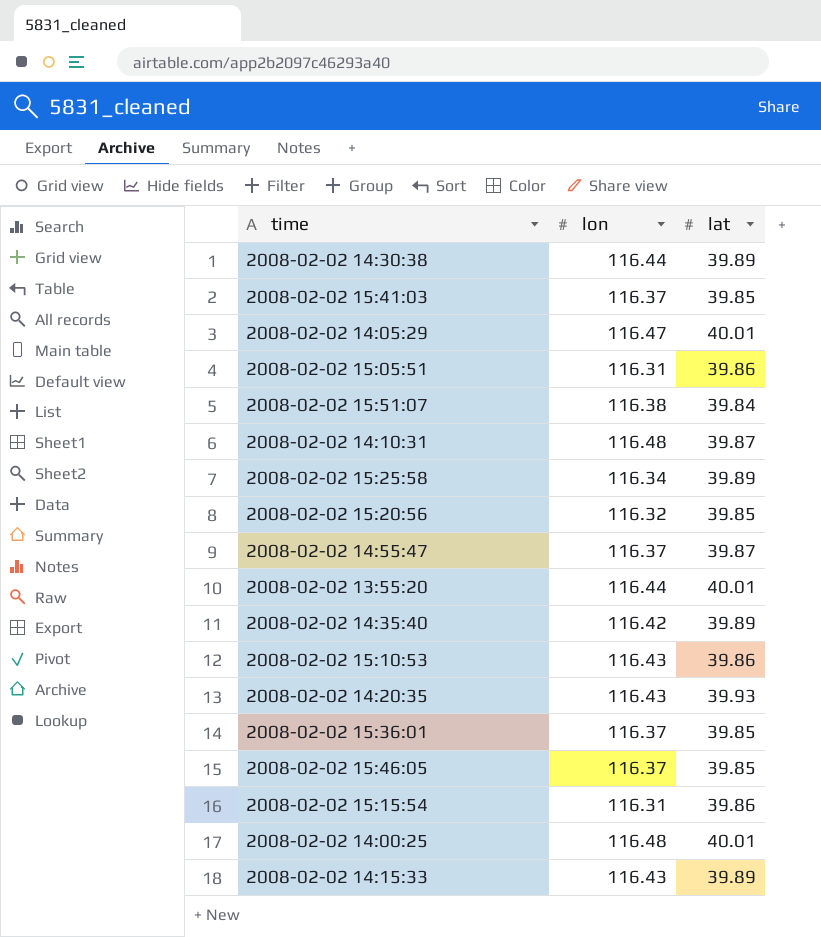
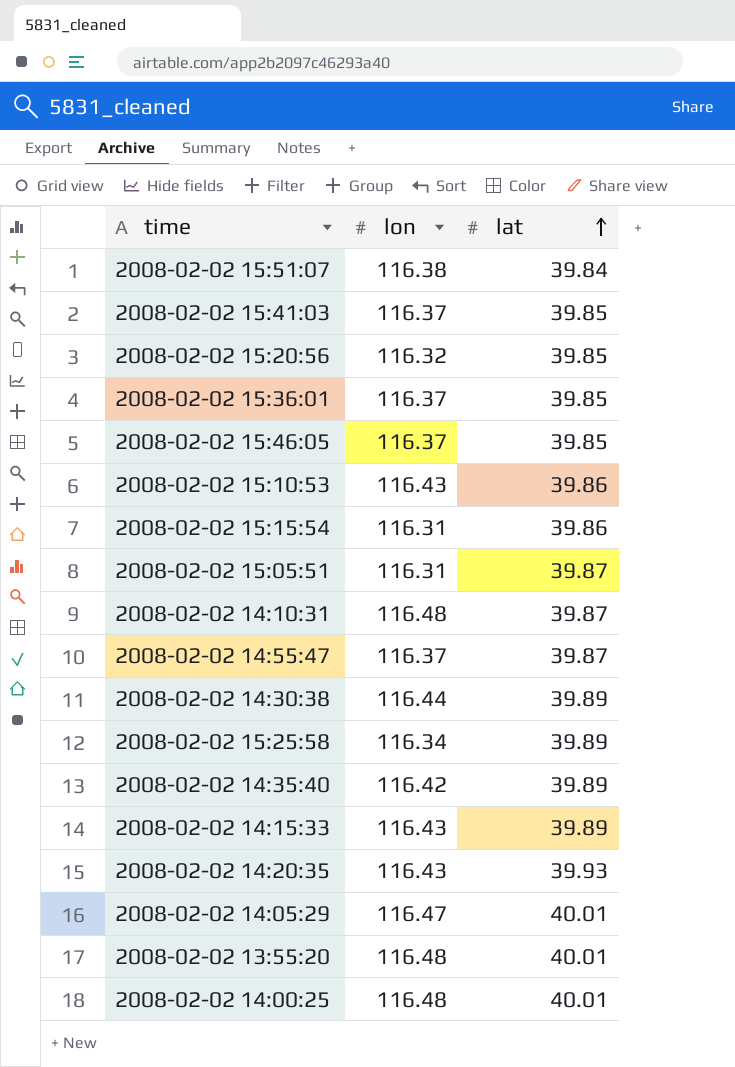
row order: none -> lat ascending
2008-02-02 15:05:51 | lat: 39.86 -> 39.87
2008-02-02 13:55:20 | lon: 116.44 -> 116.48

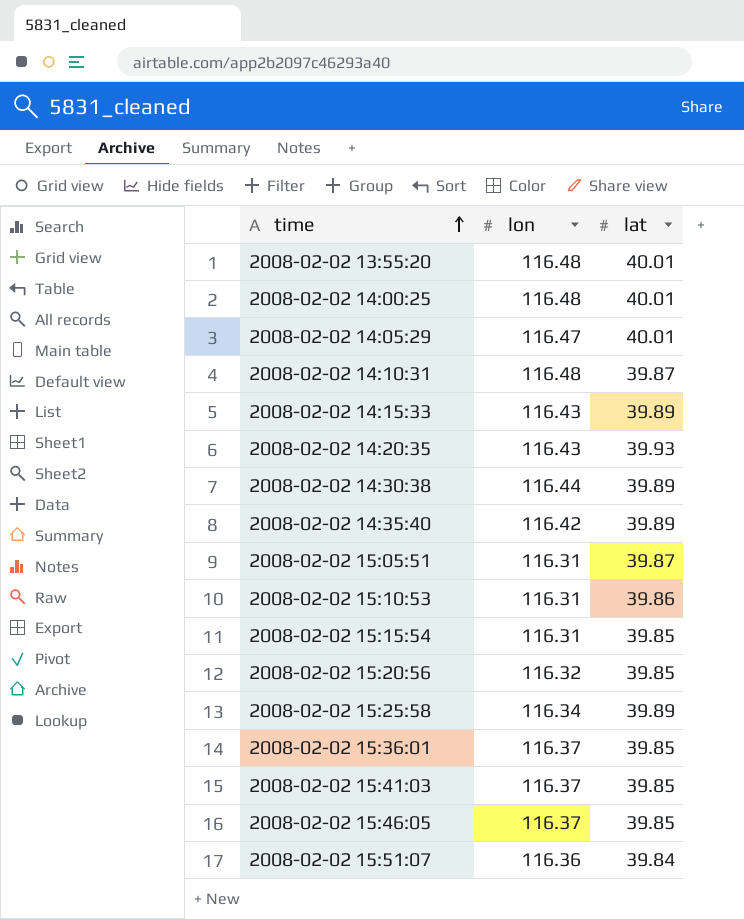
row order: lat ascending -> time ascending
row 2008-02-02 14:55:47: 116.37 | 39.87 -> none
2008-02-02 15:10:53 | lon: 116.43 -> 116.31
2008-02-02 15:15:54 | lat: 39.86 -> 39.85
2008-02-02 15:51:07 | lon: 116.38 -> 116.36

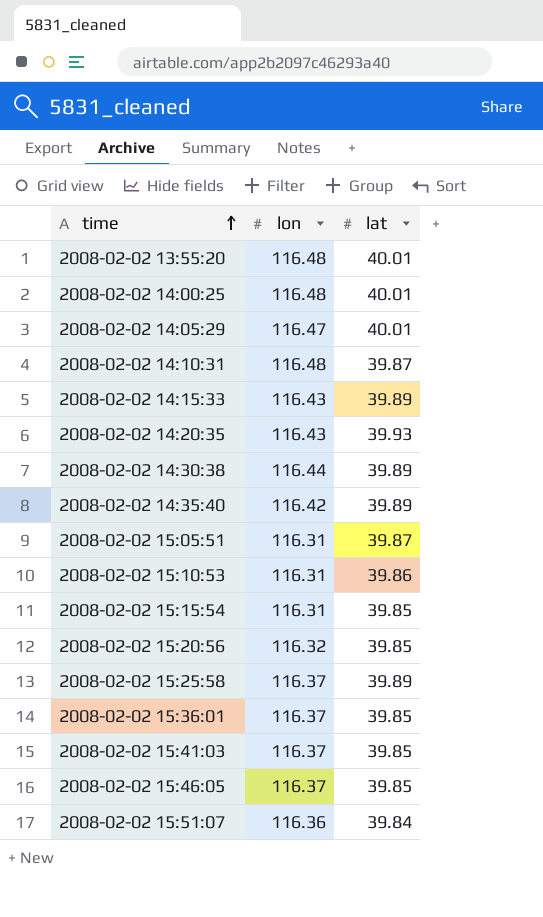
2008-02-02 15:25:58 | lon: 116.34 -> 116.37

